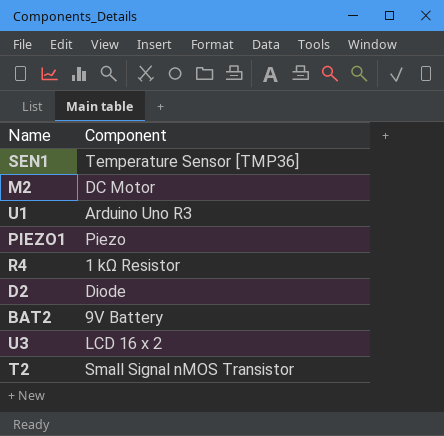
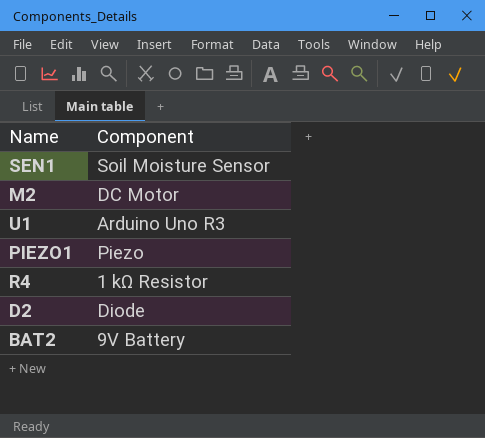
row U3: LCD 16 x 2 -> none
row T2: Small Signal nMOS Transistor -> none
SEN1 | Component: Temperature Sensor [TMP36] -> Soil Moisture Sensor

